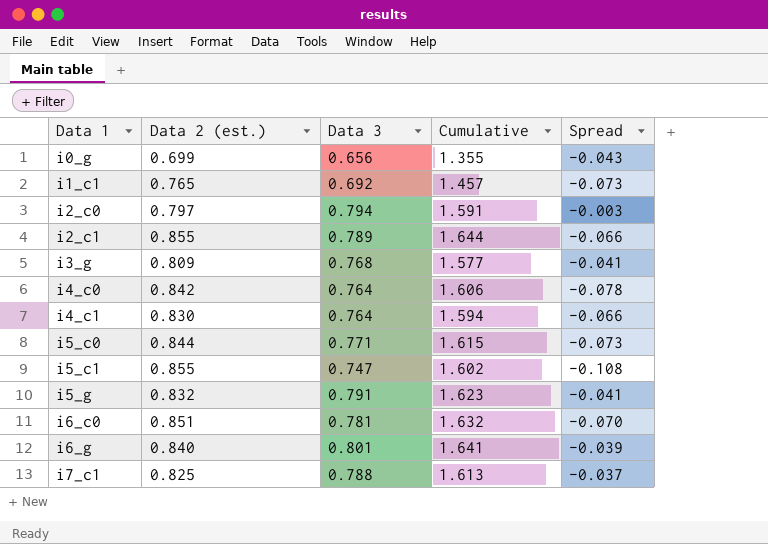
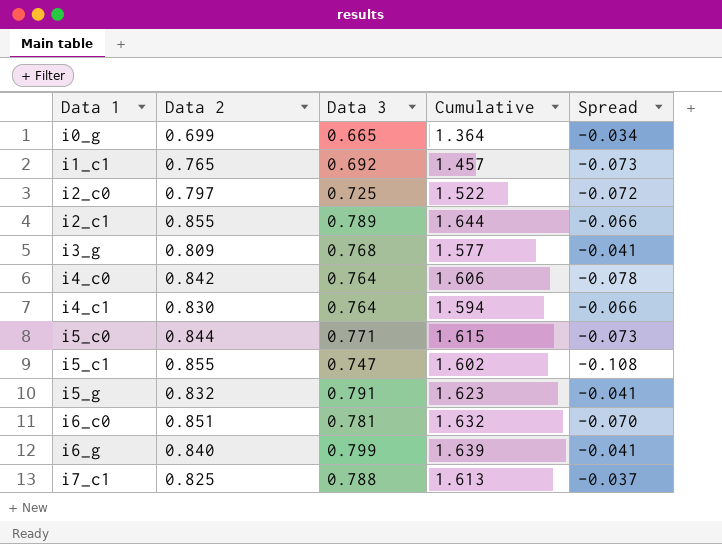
column name: Data 2 (est.) -> Data 2
i0_g | Data 3: 0.656 -> 0.665
i0_g | Cumulative: 1.355 -> 1.364
i0_g | Spread: -0.043 -> -0.034
i2_c0 | Data 3: 0.794 -> 0.725
i2_c0 | Cumulative: 1.591 -> 1.522
i2_c0 | Spread: -0.003 -> -0.072
i6_g | Data 3: 0.801 -> 0.799
i6_g | Cumulative: 1.641 -> 1.639
i6_g | Spread: -0.039 -> -0.041

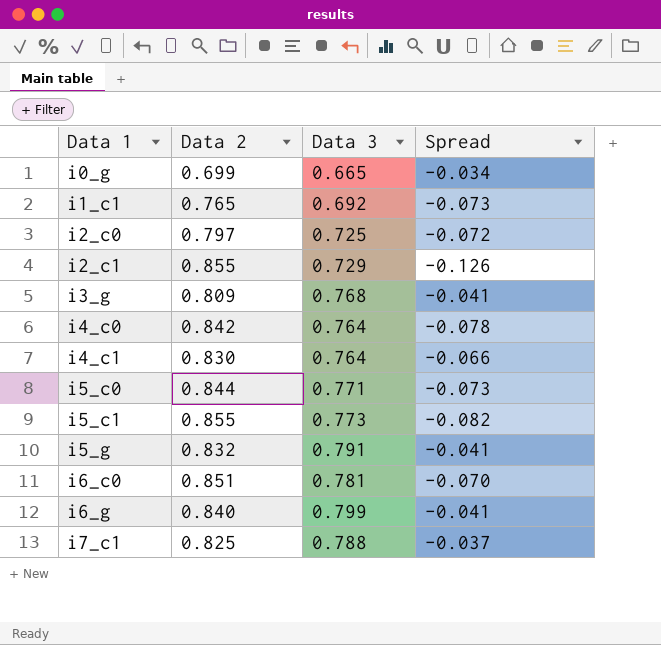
column Cumulative | formula: [Data 2] + [Data 3] -> none
i2_c1 | Data 3: 0.789 -> 0.729
i2_c1 | Spread: -0.066 -> -0.126
i5_c1 | Data 3: 0.747 -> 0.773
i5_c1 | Spread: -0.108 -> -0.082

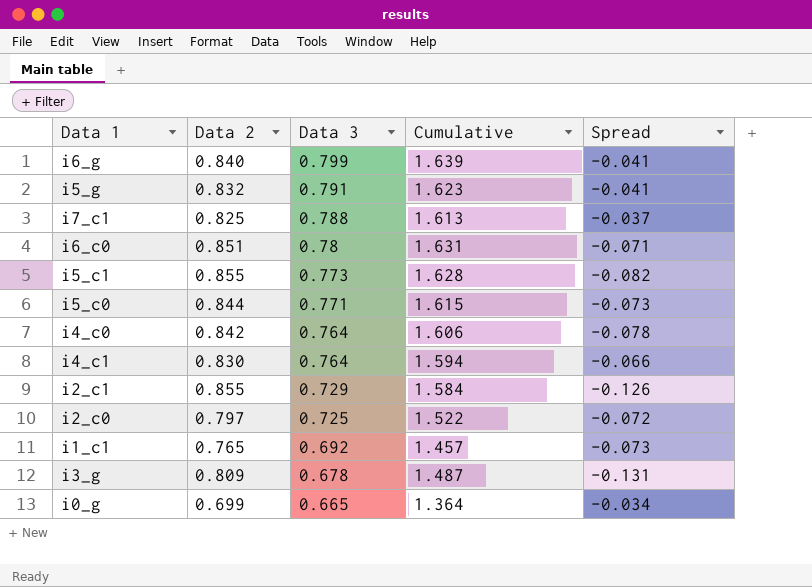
row order: Data 1 ascending -> Data 3 descending
column Cumulative | formula: none -> [Data 2] + [Data 3]
i6_c0 | Data 3: 0.781 -> 0.78
i6_c0 | Spread: -0.070 -> -0.071
i3_g | Data 3: 0.768 -> 0.678
i3_g | Spread: -0.041 -> -0.131

